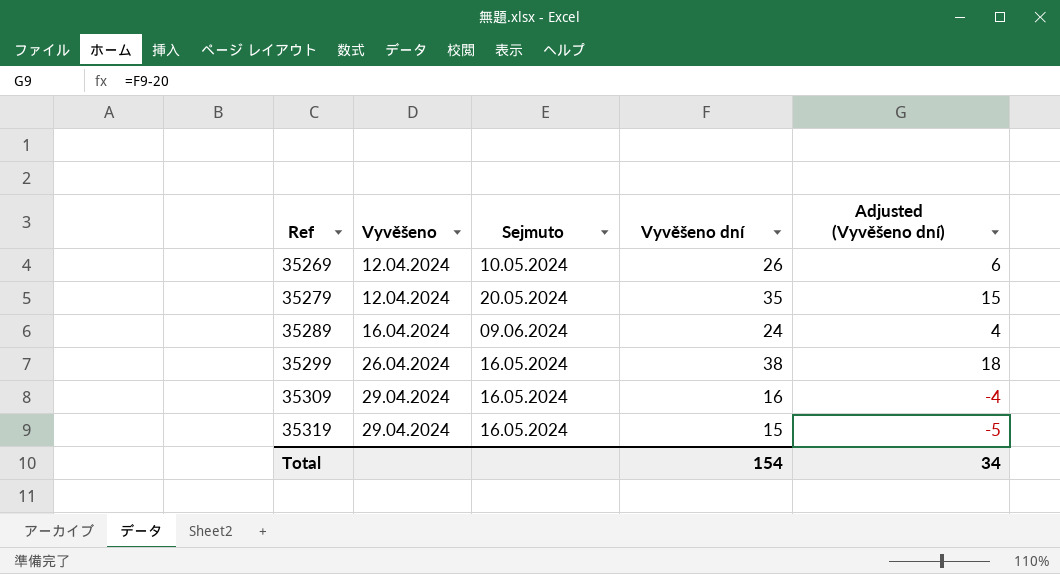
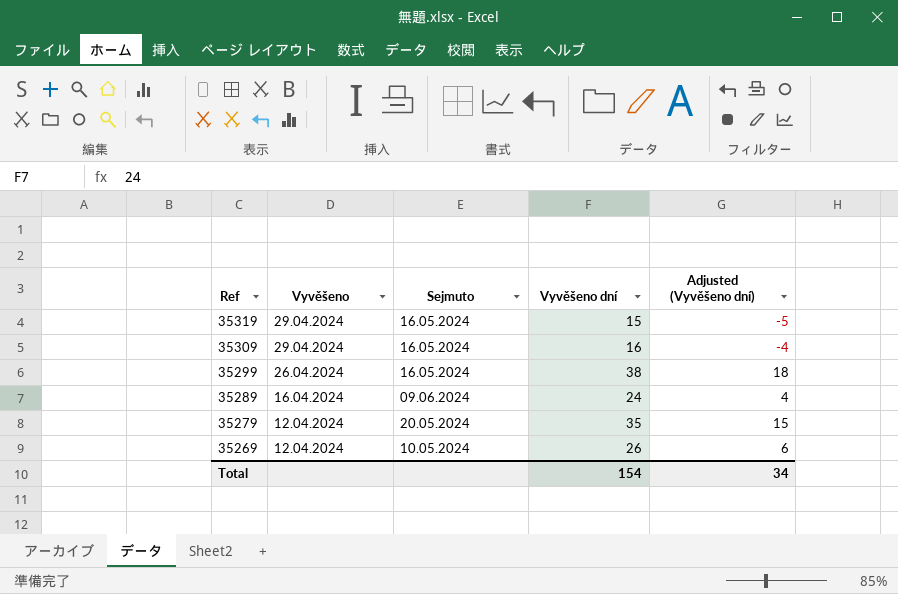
row order: Ref ascending -> Ref descending

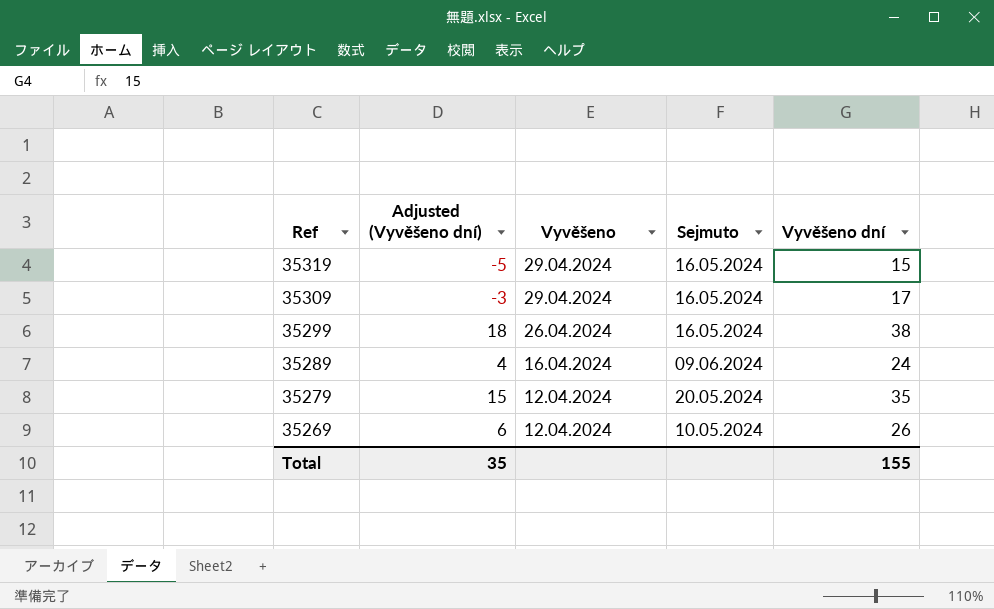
column Adjusted (Vyvěšeno dní) | position: 5 -> 2
35309 | Adjusted (Vyvěšeno dní): -4 -> -3
35309 | Vyvěšeno dní: 16 -> 17
Total | Adjusted (Vyvěšeno dní): 34 -> 35
Total | Vyvěšeno dní: 154 -> 155

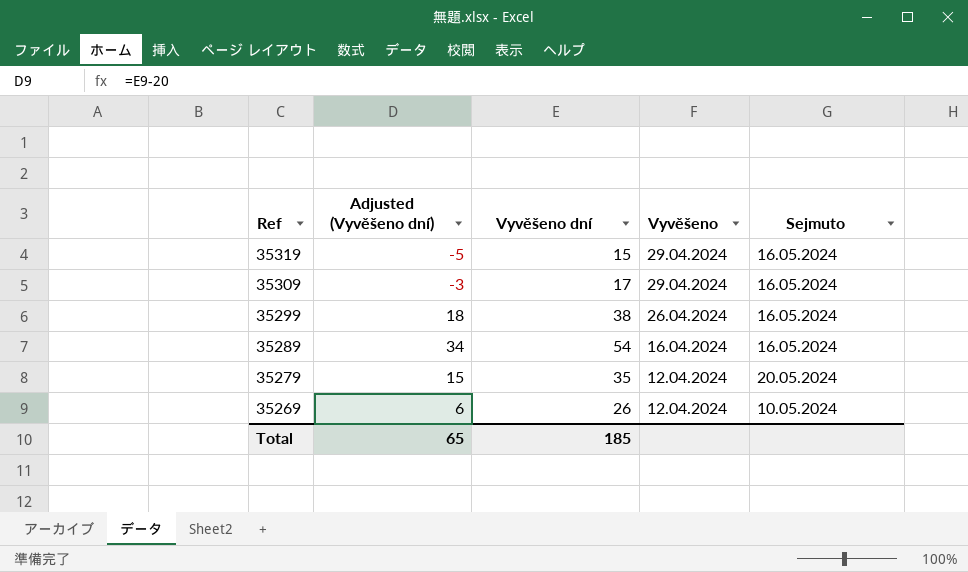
column Vyvěšeno dní | position: 5 -> 3
35289 | Adjusted (Vyvěšeno dní): 4 -> 34
35289 | Vyvěšeno dní: 24 -> 54
35289 | Sejmuto: 09.06.2024 -> 16.05.2024
Total | Adjusted (Vyvěšeno dní): 35 -> 65
Total | Vyvěšeno dní: 155 -> 185

